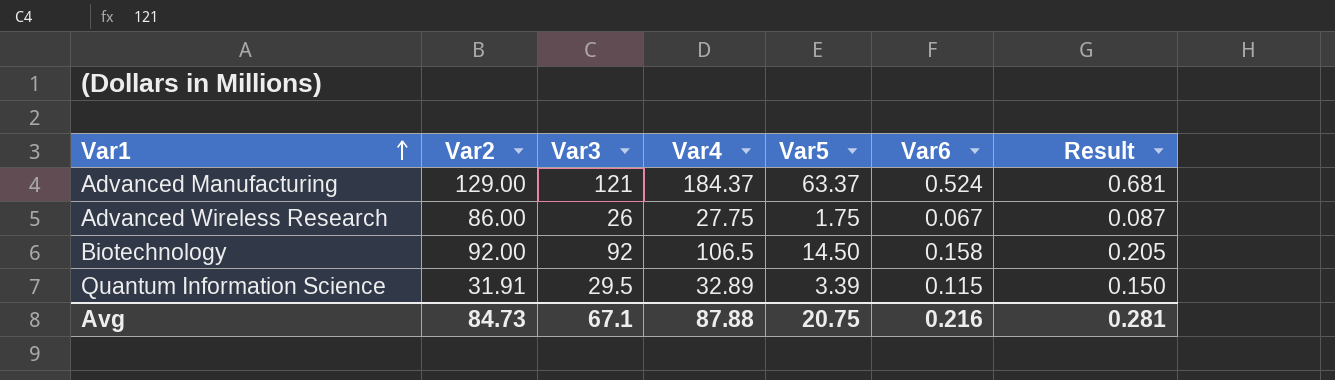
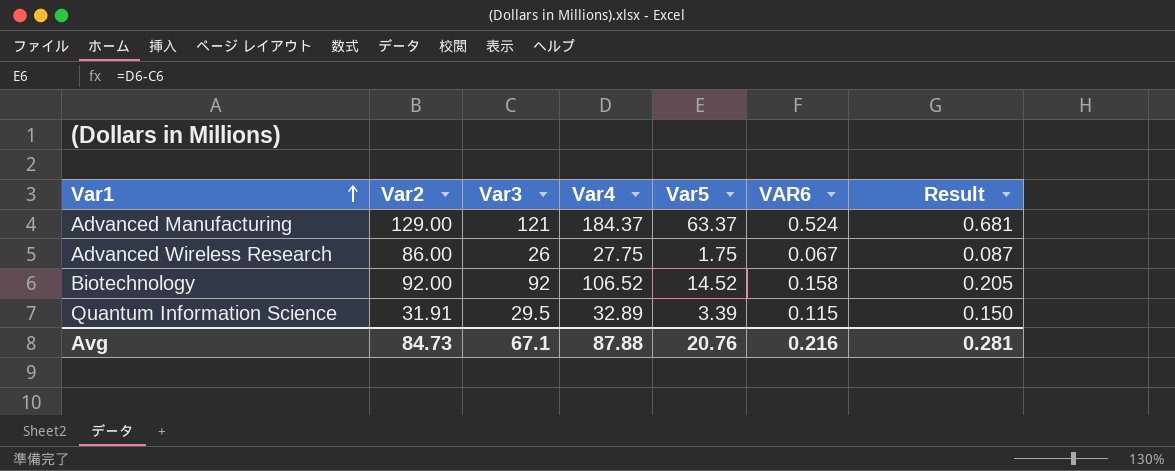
column name: Var6 -> VAR6
Biotechnology | Var4: 106.5 -> 106.52
Biotechnology | Var5: 14.50 -> 14.52
Avg | Var5: 20.75 -> 20.76

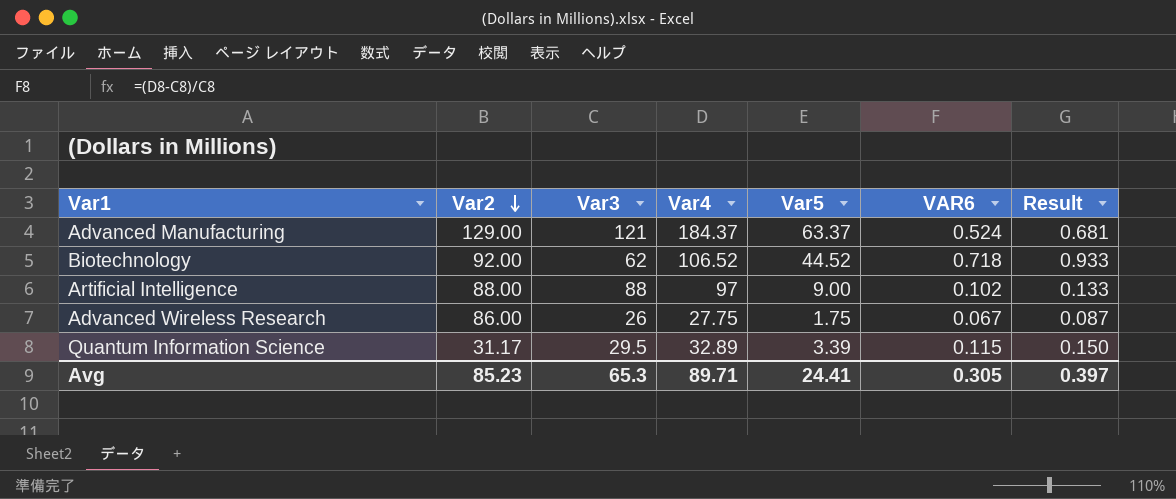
row order: Var1 ascending -> Var2 descending
Biotechnology | Var3: 92 -> 62
Biotechnology | Var5: 14.52 -> 44.52
Biotechnology | VAR6: 0.158 -> 0.718
Biotechnology | Result: 0.205 -> 0.933
row Artificial Intelligence: none -> 88.00 | 88 | 97 | 9.00 | 0.102 | 0.133
Quantum Information Science | Var2: 31.91 -> 31.17
Avg | Var2: 84.73 -> 85.23
Avg | Var3: 67.1 -> 65.3
Avg | Var4: 87.88 -> 89.71
Avg | Var5: 20.76 -> 24.41
Avg | VAR6: 0.216 -> 0.305
Avg | Result: 0.281 -> 0.397

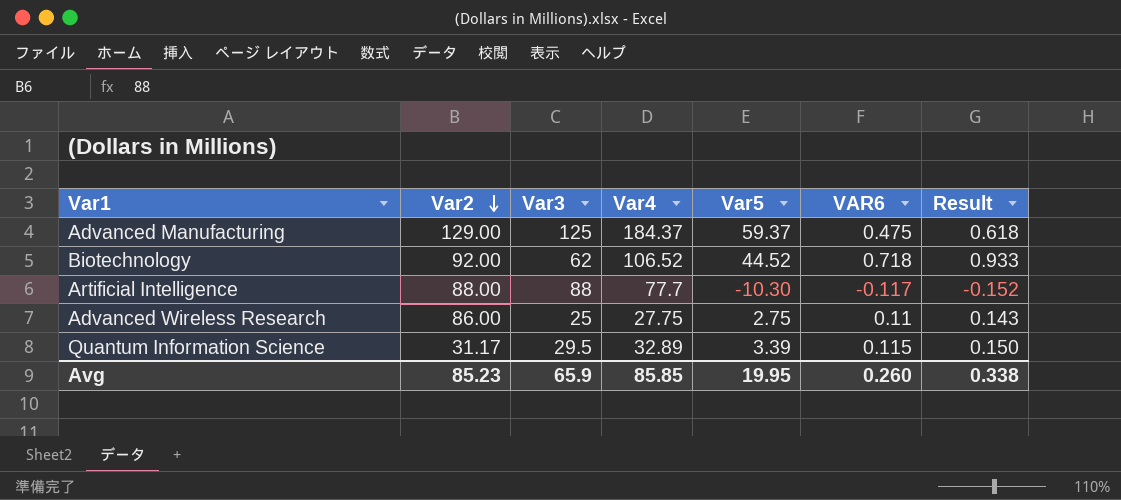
Advanced Manufacturing | Var3: 121 -> 125
Advanced Manufacturing | Var5: 63.37 -> 59.37
Advanced Manufacturing | VAR6: 0.524 -> 0.475
Advanced Manufacturing | Result: 0.681 -> 0.618
Artificial Intelligence | Var4: 97 -> 77.7
Artificial Intelligence | Var5: 9.00 -> -10.30
Artificial Intelligence | VAR6: 0.102 -> -0.117
Artificial Intelligence | Result: 0.133 -> -0.152
Advanced Wireless Research | Var3: 26 -> 25
Advanced Wireless Research | Var5: 1.75 -> 2.75
Advanced Wireless Research | VAR6: 0.067 -> 0.11
Advanced Wireless Research | Result: 0.087 -> 0.143
Avg | Var3: 65.3 -> 65.9
Avg | Var4: 89.71 -> 85.85
Avg | Var5: 24.41 -> 19.95
Avg | VAR6: 0.305 -> 0.260
Avg | Result: 0.397 -> 0.338

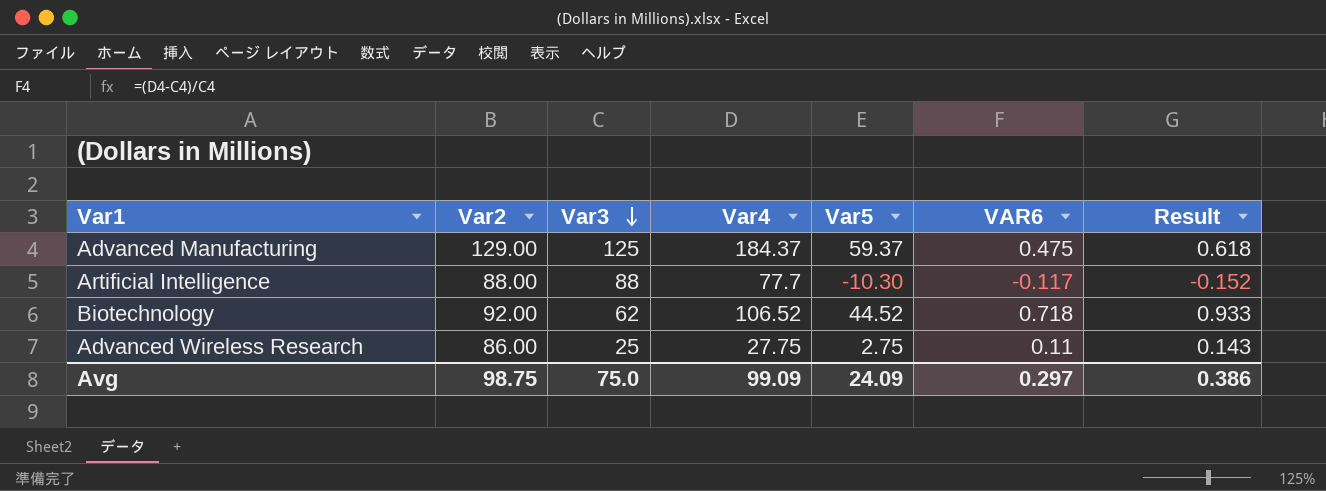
row order: Var2 descending -> Var3 descending
row Quantum Information Science: 31.17 | 29.5 | 32.89 | 3.39 | 0.115 | 0.150 -> none
Avg | Var2: 85.23 -> 98.75
Avg | Var3: 65.9 -> 75.0
Avg | Var4: 85.85 -> 99.09
Avg | Var5: 19.95 -> 24.09
Avg | VAR6: 0.260 -> 0.297
Avg | Result: 0.338 -> 0.386

